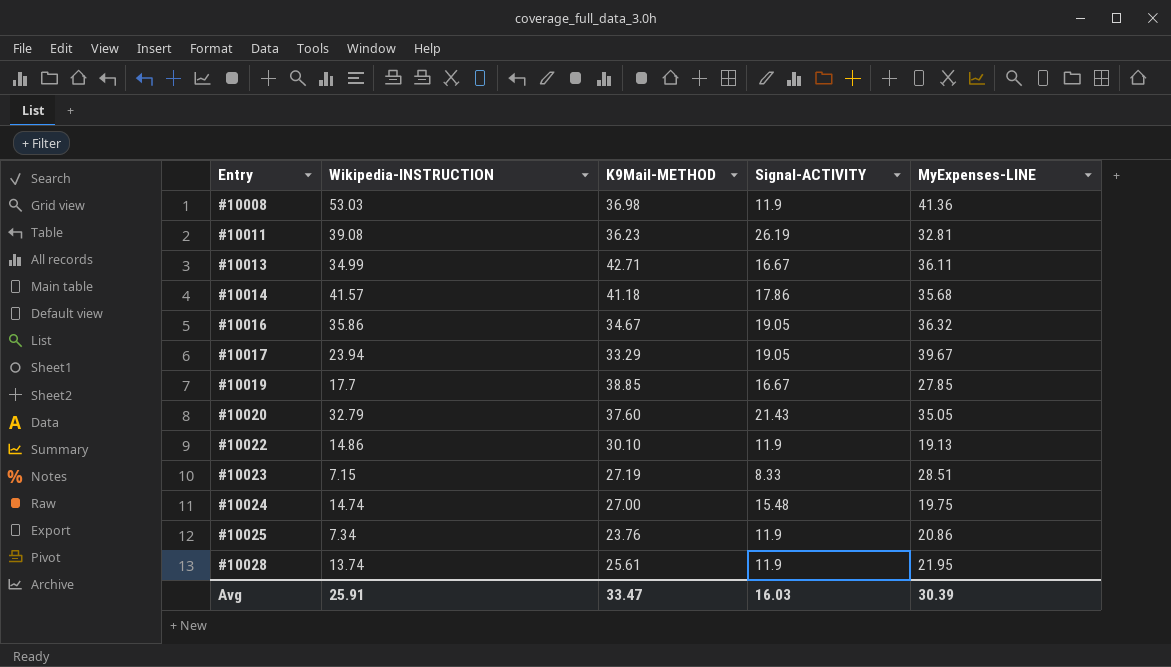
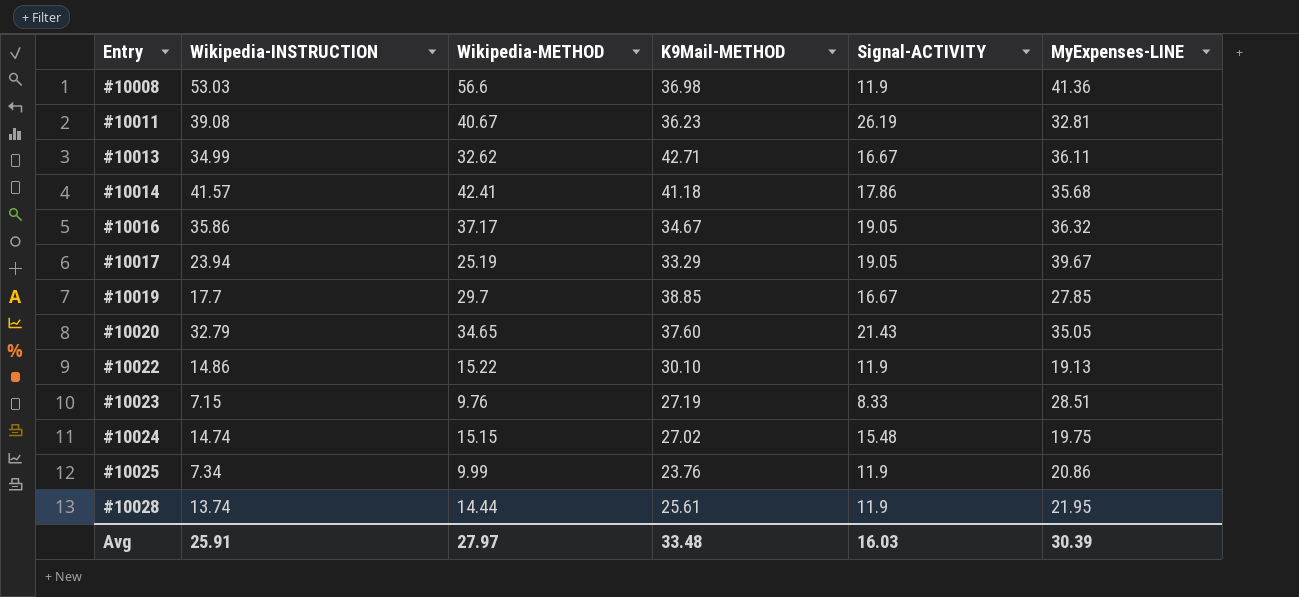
column Wikipedia-METHOD | position: none -> 3
#10024 | K9Mail-METHOD: 27.00 -> 27.02
Avg | K9Mail-METHOD: 33.47 -> 33.48

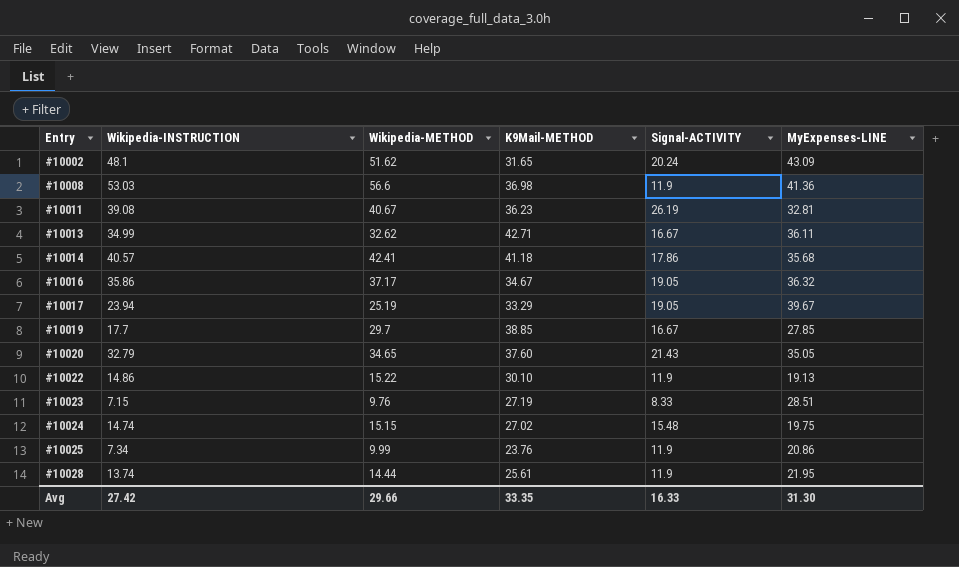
row #10002: none -> 48.1 | 51.62 | 31.65 | 20.24 | 43.09
#10014 | Wikipedia-INSTRUCTION: 41.57 -> 40.57
Avg | Wikipedia-INSTRUCTION: 25.91 -> 27.42
Avg | Wikipedia-METHOD: 27.97 -> 29.66
Avg | K9Mail-METHOD: 33.48 -> 33.35
Avg | Signal-ACTIVITY: 16.03 -> 16.33
Avg | MyExpenses-LINE: 30.39 -> 31.30

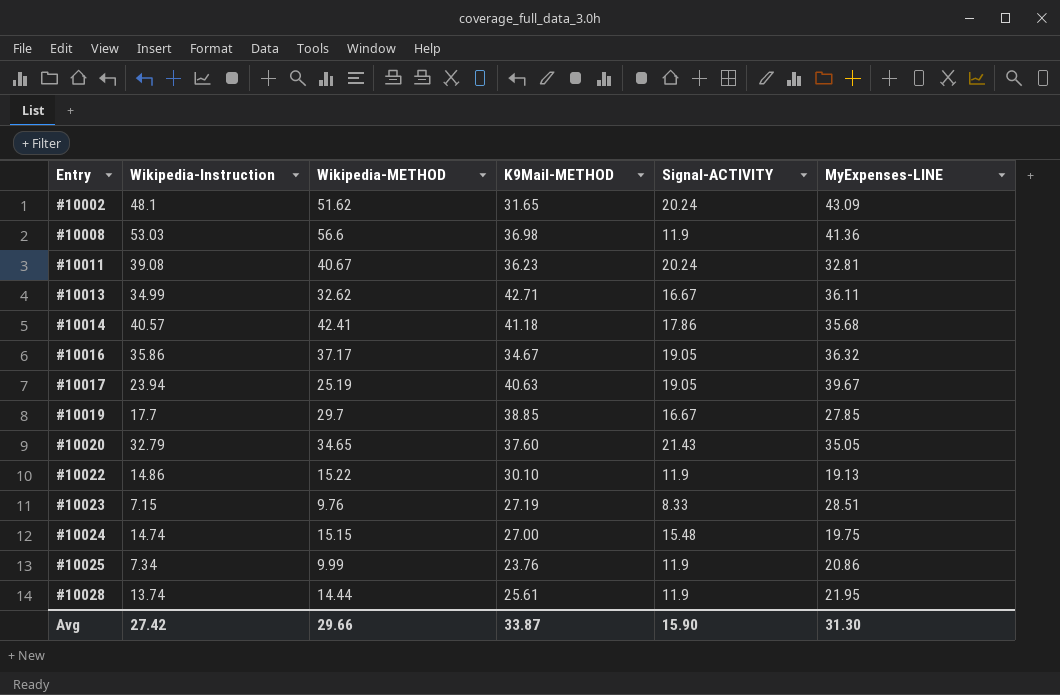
column name: Wikipedia-INSTRUCTION -> Wikipedia-Instruction
#10011 | Signal-ACTIVITY: 26.19 -> 20.24
#10017 | K9Mail-METHOD: 33.29 -> 40.63
#10024 | K9Mail-METHOD: 27.02 -> 27.00
Avg | K9Mail-METHOD: 33.35 -> 33.87
Avg | Signal-ACTIVITY: 16.33 -> 15.90

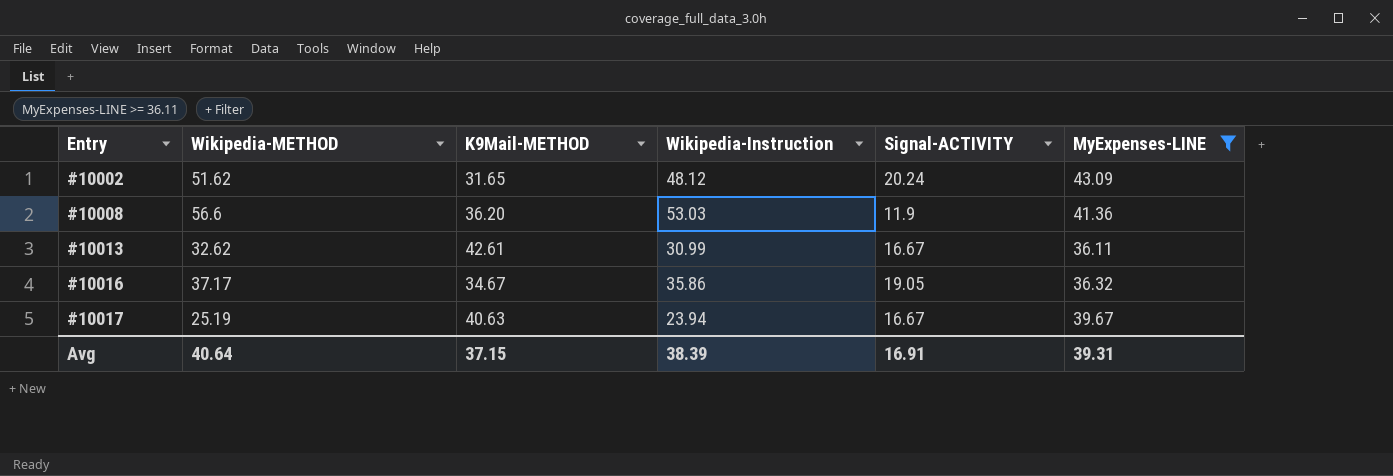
filter: none -> MyExpenses-LINE >= 36.11
column Wikipedia-Instruction | position: 2 -> 4
#10002 | Wikipedia-Instruction: 48.1 -> 48.12
#10008 | K9Mail-METHOD: 36.98 -> 36.20
#10013 | K9Mail-METHOD: 42.71 -> 42.61
#10013 | Wikipedia-Instruction: 34.99 -> 30.99
#10017 | Signal-ACTIVITY: 19.05 -> 16.67
Avg | Wikipedia-METHOD: 29.66 -> 40.64
Avg | K9Mail-METHOD: 33.87 -> 37.15
Avg | Wikipedia-Instruction: 27.42 -> 38.39
Avg | Signal-ACTIVITY: 15.90 -> 16.91
Avg | MyExpenses-LINE: 31.30 -> 39.31

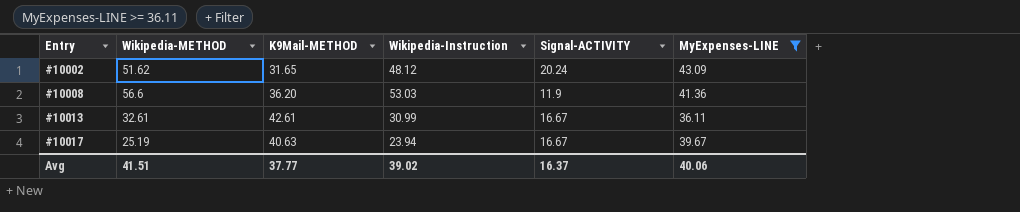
row #10016: 37.17 | 34.67 | 35.86 | 19.05 | 36.32 -> none
#10013 | Wikipedia-METHOD: 32.62 -> 32.61
Avg | Wikipedia-METHOD: 40.64 -> 41.51
Avg | K9Mail-METHOD: 37.15 -> 37.77
Avg | Wikipedia-Instruction: 38.39 -> 39.02
Avg | Signal-ACTIVITY: 16.91 -> 16.37
Avg | MyExpenses-LINE: 39.31 -> 40.06

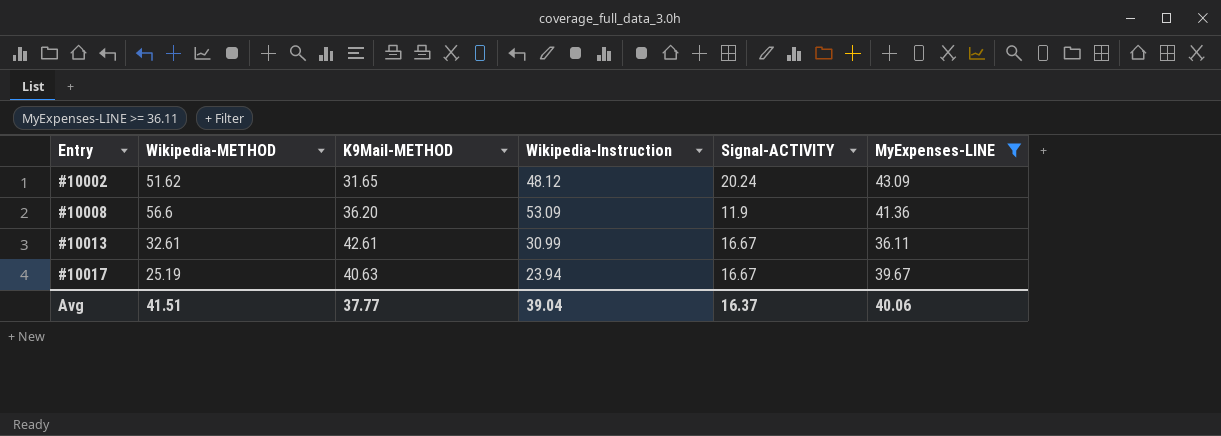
#10008 | Wikipedia-Instruction: 53.03 -> 53.09
Avg | Wikipedia-Instruction: 39.02 -> 39.04

